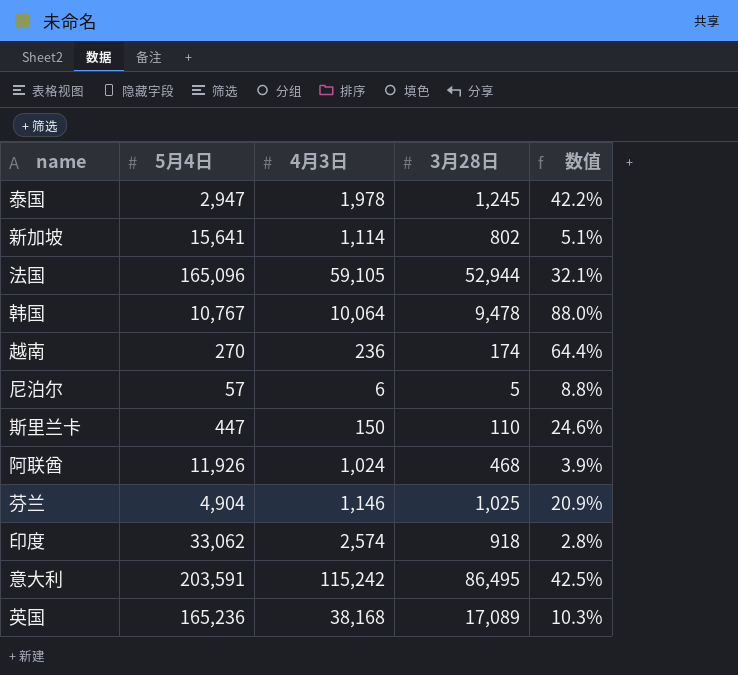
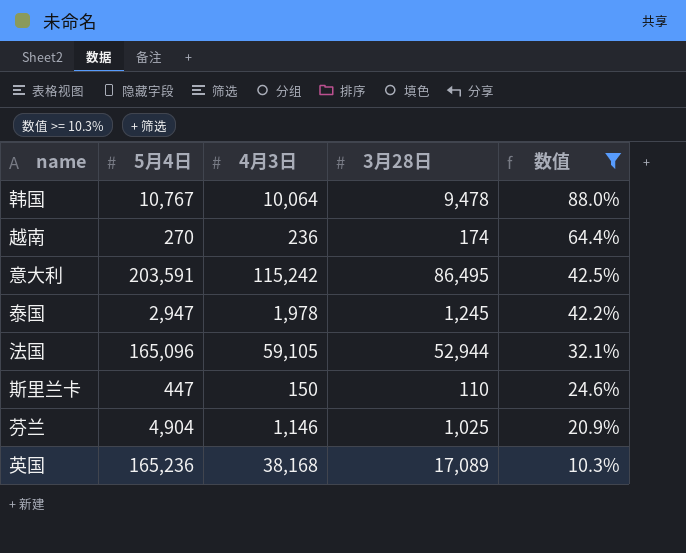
filter: none -> 数值 >= 10.3%
row order: none -> 数值 descending

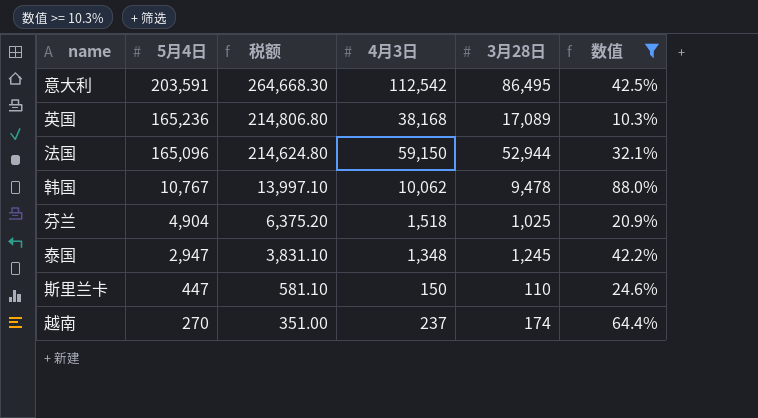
row order: 数值 descending -> 5月4日 descending
column 税额 | formula: none -> [5月4日] * 1.3
意大利 | 4月3日: 115,242 -> 112,542
法国 | 4月3日: 59,105 -> 59,150
韩国 | 4月3日: 10,064 -> 10,062
芬兰 | 4月3日: 1,146 -> 1,518
泰国 | 4月3日: 1,978 -> 1,348
越南 | 4月3日: 236 -> 237

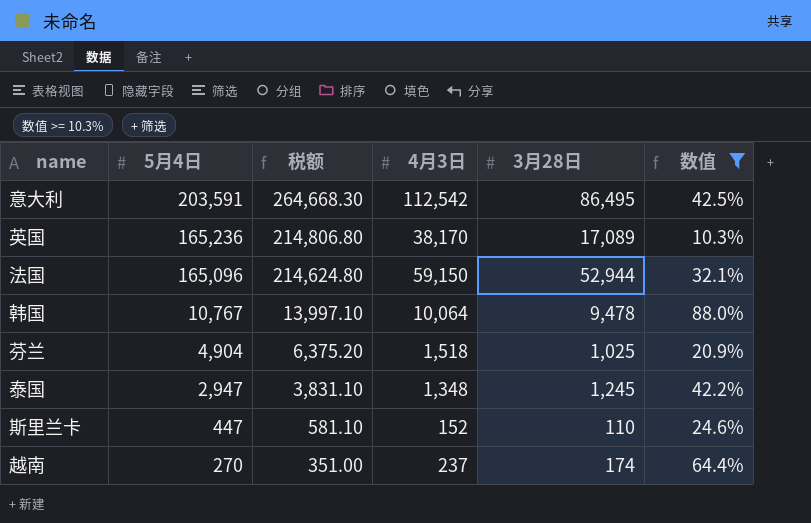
英国 | 4月3日: 38,168 -> 38,170
韩国 | 4月3日: 10,062 -> 10,064
斯里兰卡 | 4月3日: 150 -> 152

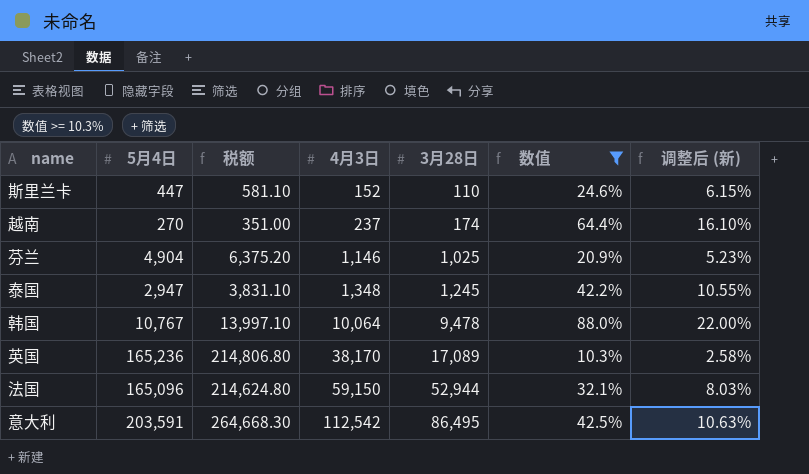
row order: 5月4日 descending -> 4月3日 ascending
column 调整后 (新) | formula: none -> [数值] * 0.25
芬兰 | 4月3日: 1,518 -> 1,146

